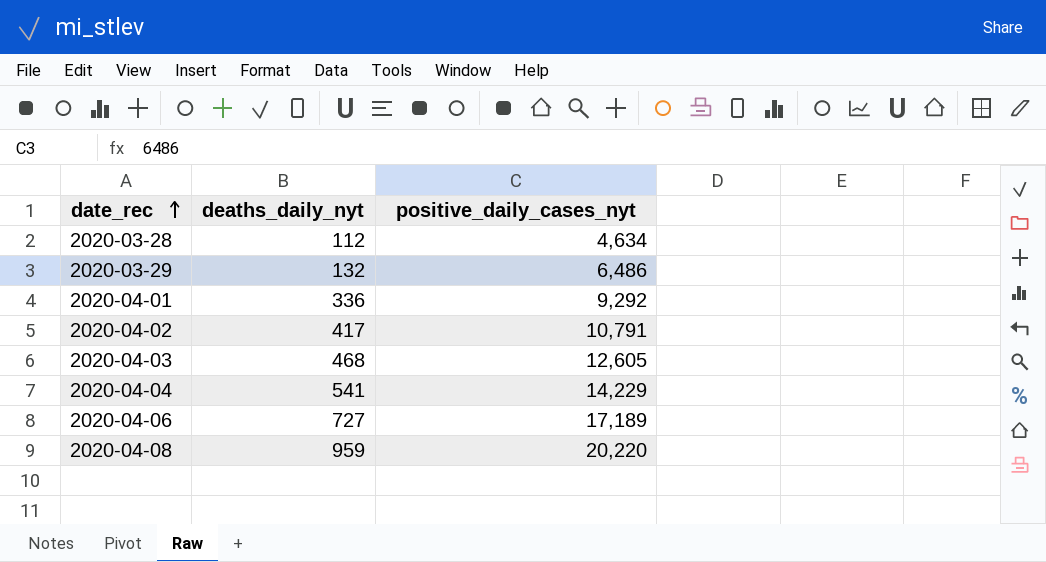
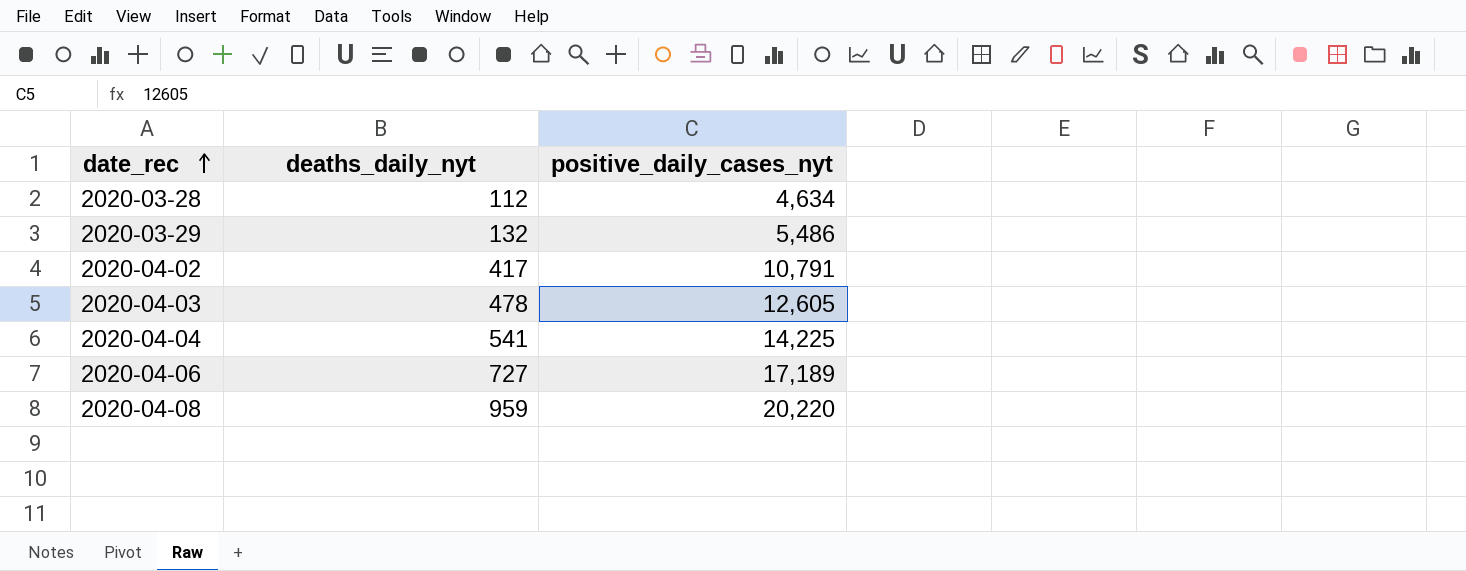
row 2020-04-01: 336 | 9,292 -> none
2020-03-29 | positive_daily_cases_nyt: 6,486 -> 5,486
2020-04-03 | deaths_daily_nyt: 468 -> 478
2020-04-04 | positive_daily_cases_nyt: 14,229 -> 14,225

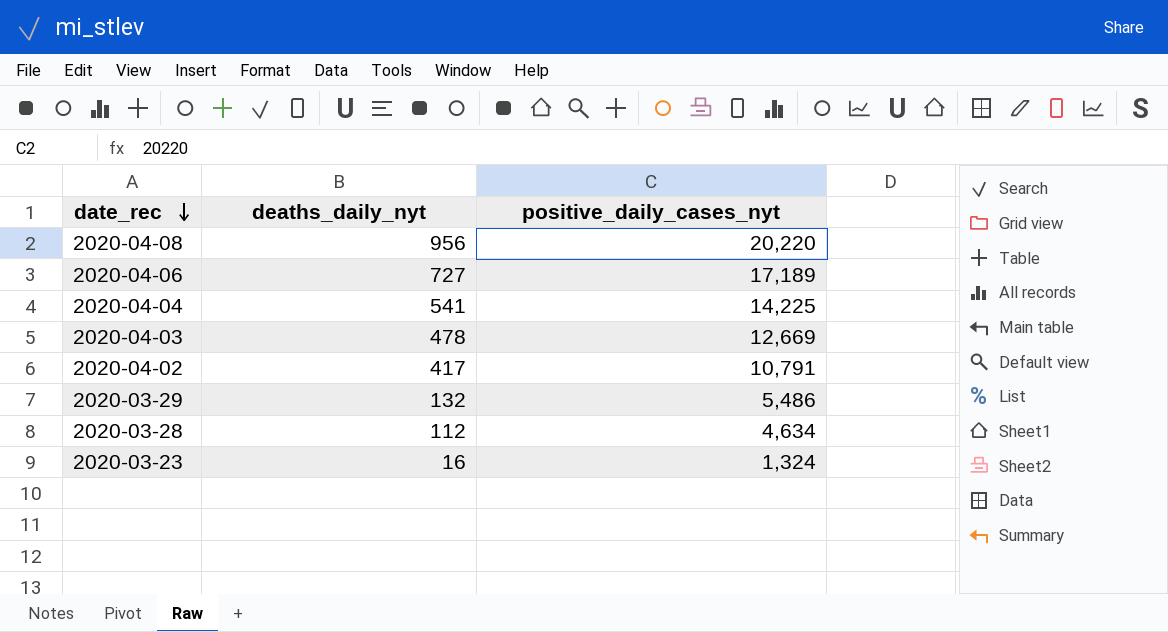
row order: date_rec ascending -> date_rec descending
2020-04-08 | deaths_daily_nyt: 959 -> 956
2020-04-03 | positive_daily_cases_nyt: 12,605 -> 12,669
row 2020-03-23: none -> 16 | 1,324

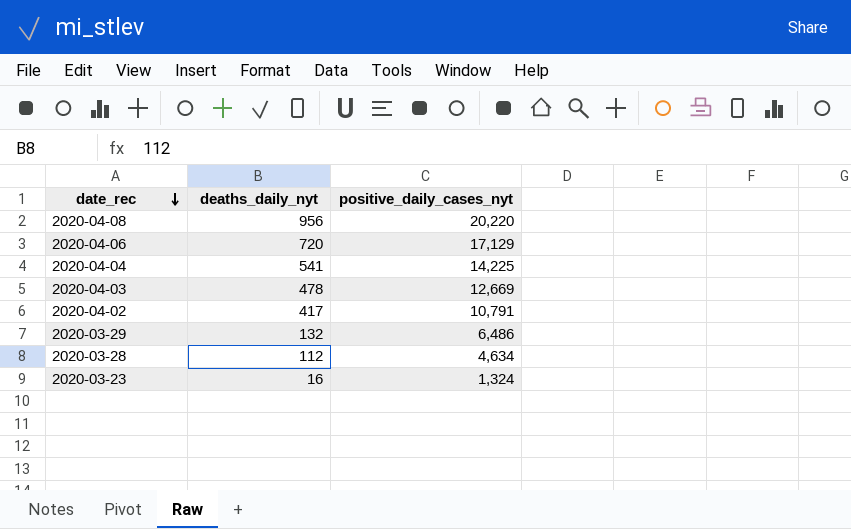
2020-04-06 | deaths_daily_nyt: 727 -> 720
2020-04-06 | positive_daily_cases_nyt: 17,189 -> 17,129
2020-03-29 | positive_daily_cases_nyt: 5,486 -> 6,486

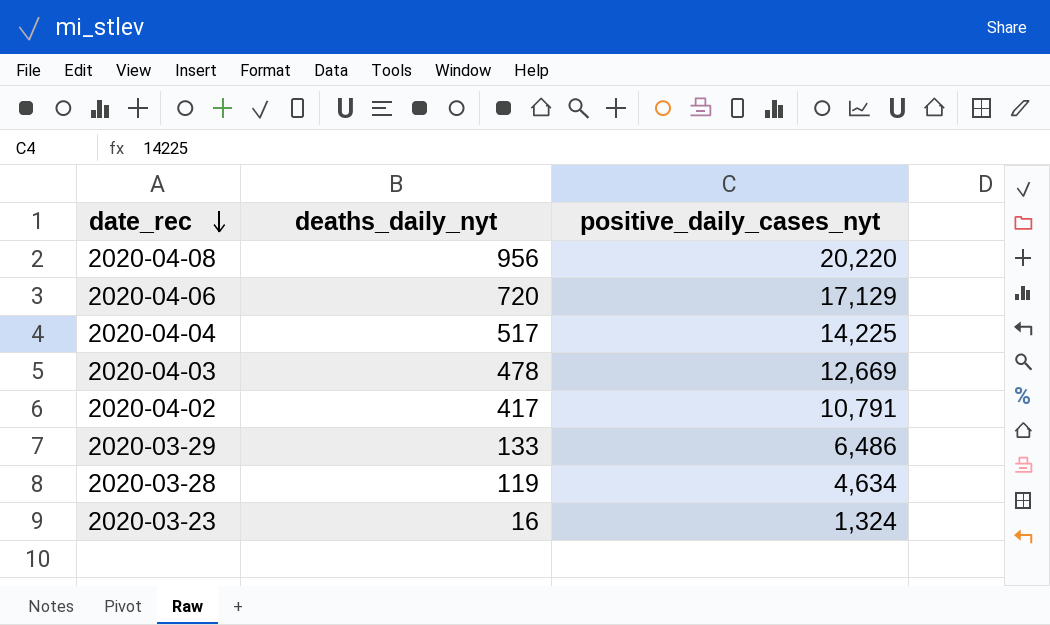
2020-04-04 | deaths_daily_nyt: 541 -> 517
2020-03-29 | deaths_daily_nyt: 132 -> 133
2020-03-28 | deaths_daily_nyt: 112 -> 119

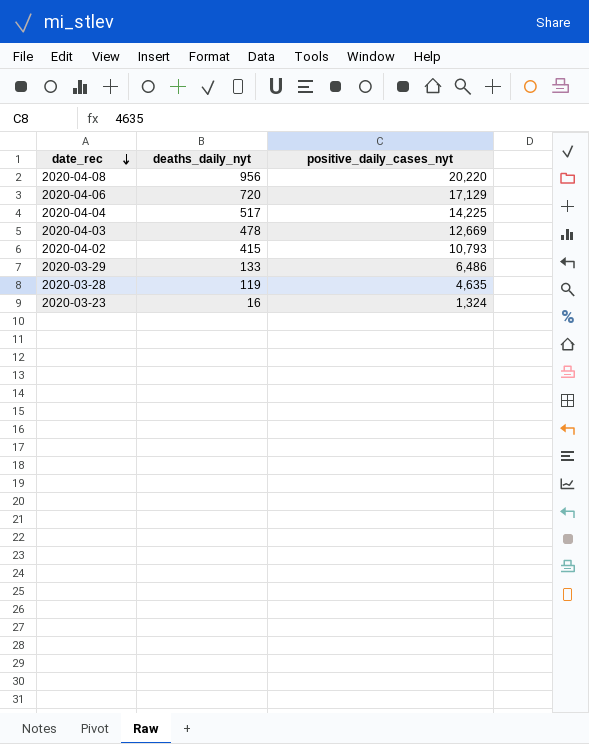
2020-04-02 | deaths_daily_nyt: 417 -> 415
2020-04-02 | positive_daily_cases_nyt: 10,791 -> 10,793
2020-03-28 | positive_daily_cases_nyt: 4,634 -> 4,635

